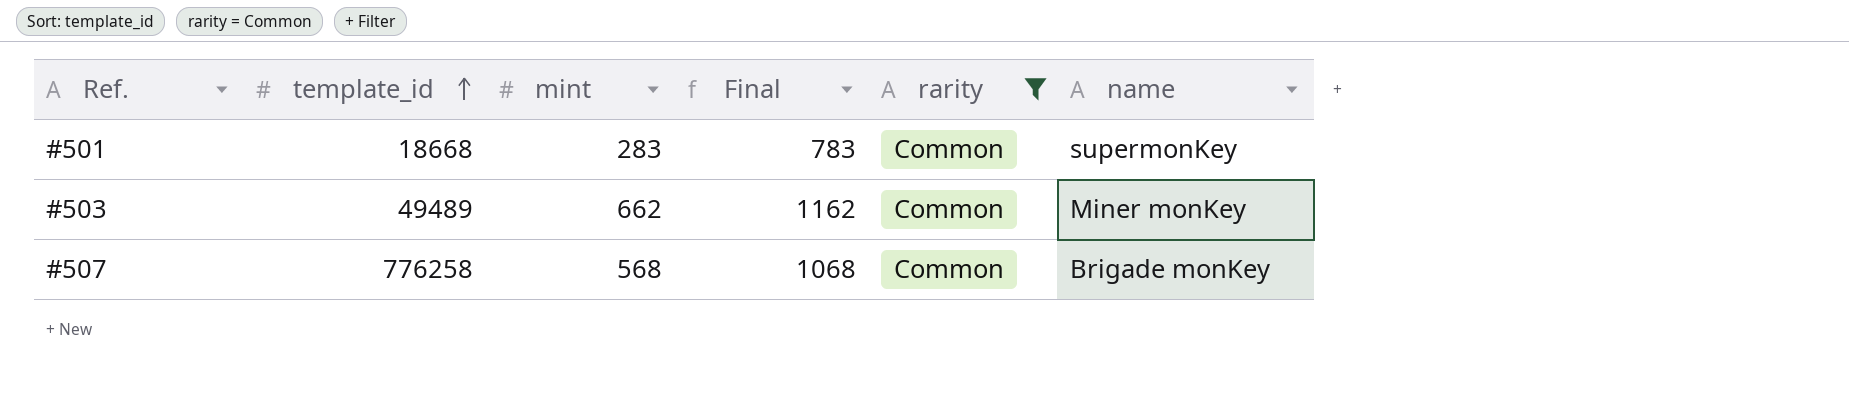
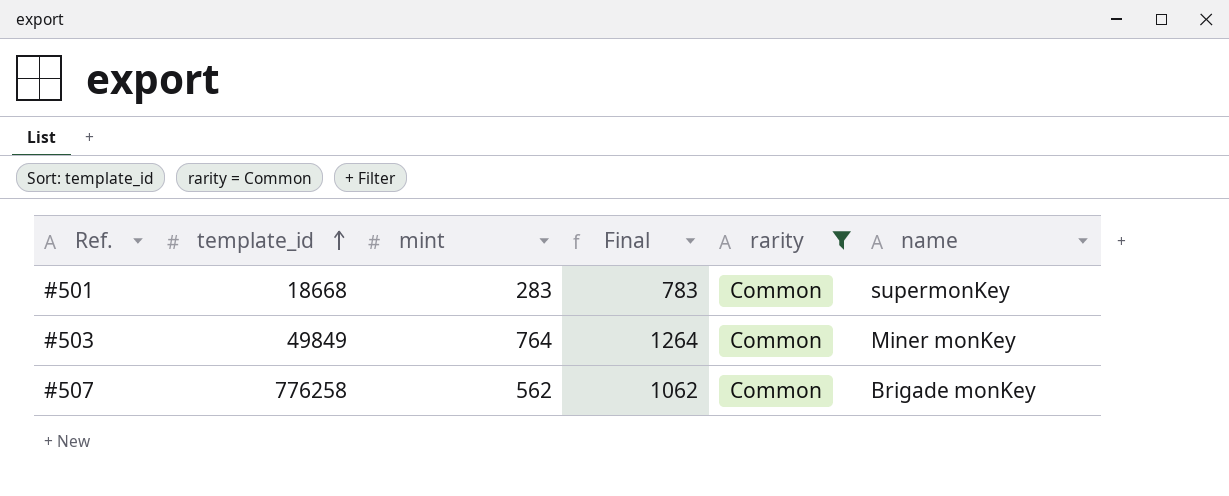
#503 | template_id: 49489 -> 49849
#503 | mint: 662 -> 764
#503 | Final: 1162 -> 1264
#507 | mint: 568 -> 562
#507 | Final: 1068 -> 1062

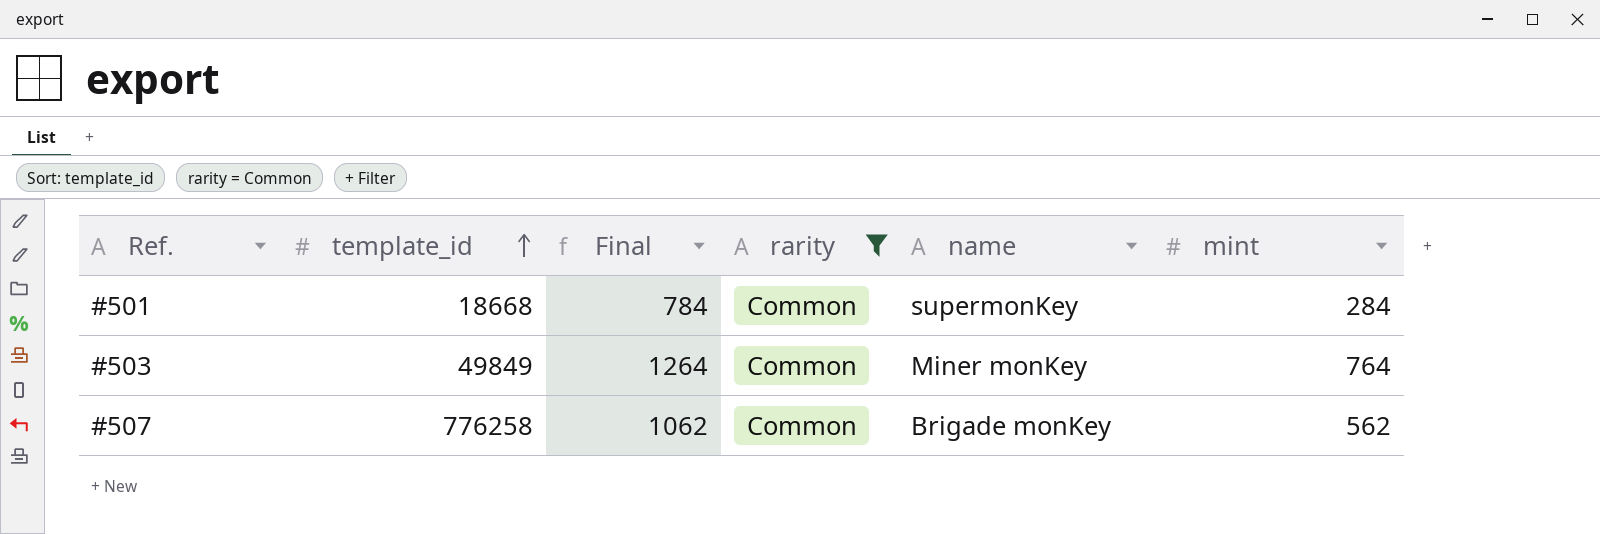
column mint | position: 3 -> 6
#501 | Final: 783 -> 784
#501 | mint: 283 -> 284

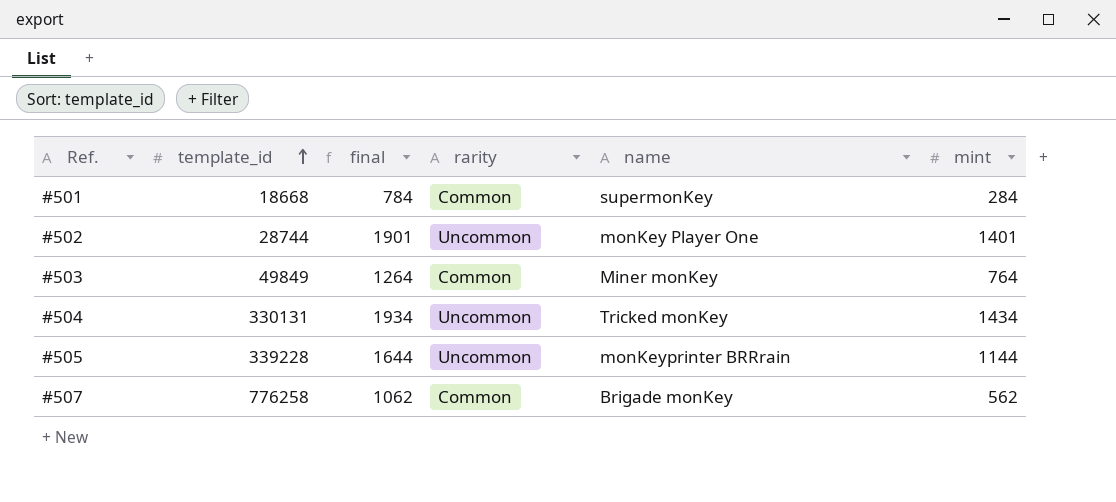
filter: rarity = Common -> none
column name: Final -> final

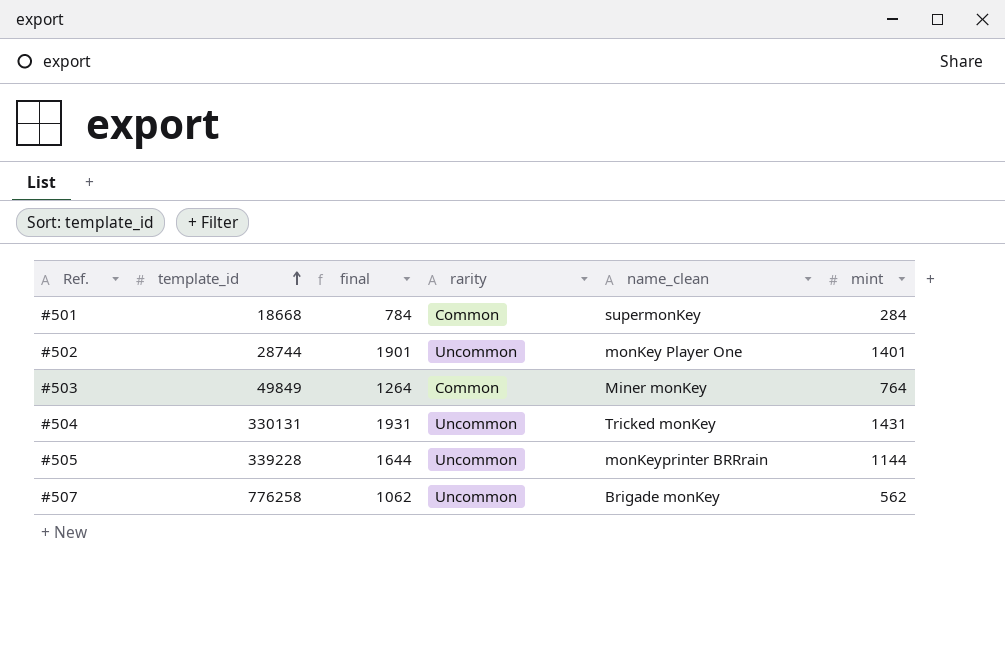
column name: name -> name_clean
#504 | final: 1934 -> 1931
#504 | mint: 1434 -> 1431
#507 | rarity: Common -> Uncommon

